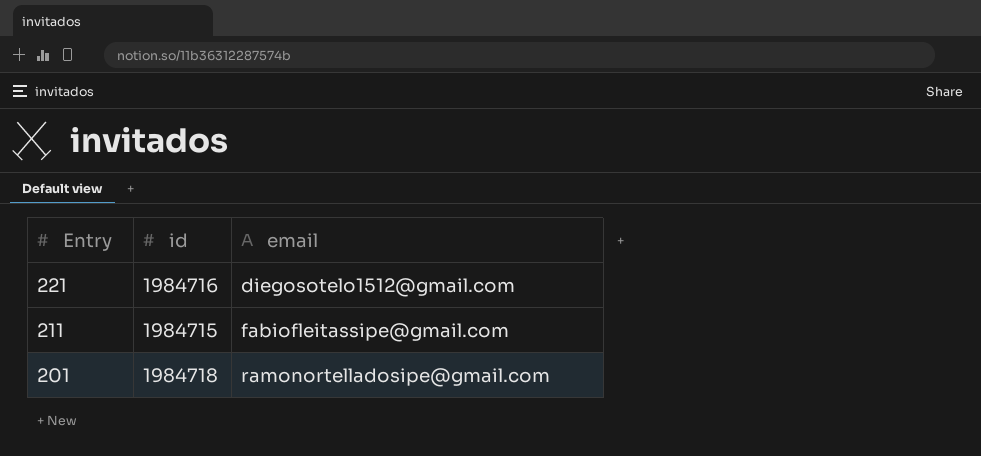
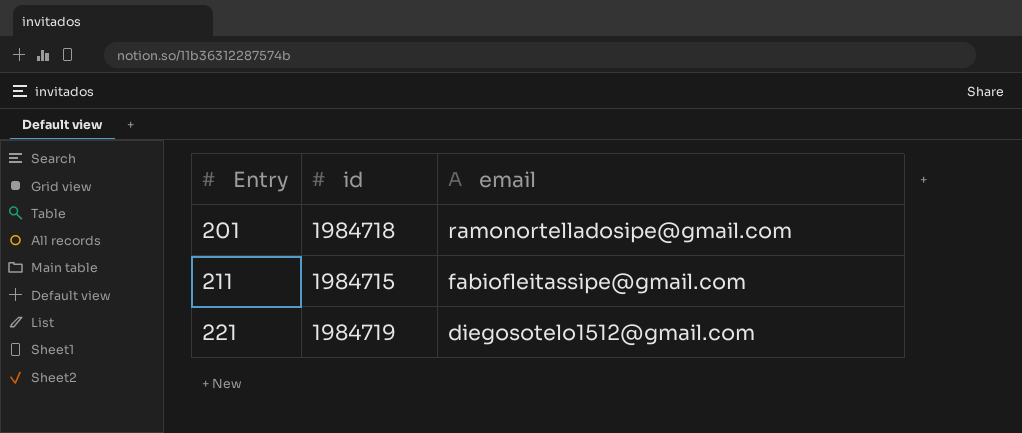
row order: Entry descending -> Entry ascending
221 | id: 1984716 -> 1984719

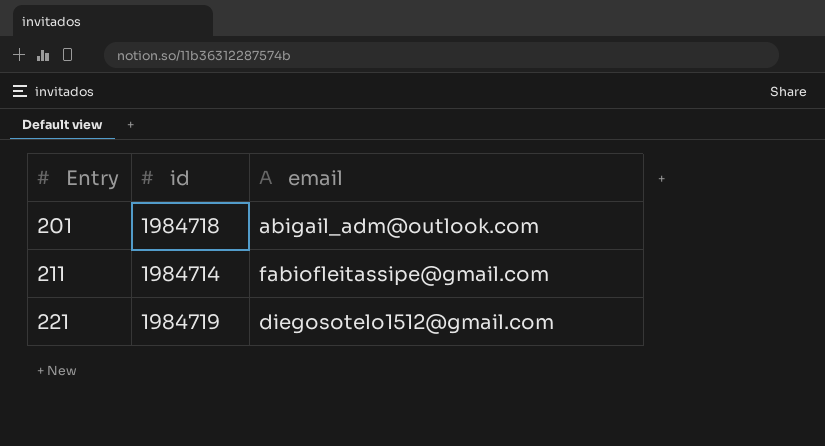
201 | email: ramonortelladosipe@gmail.com -> abigail_adm@outlook.com
211 | id: 1984715 -> 1984714

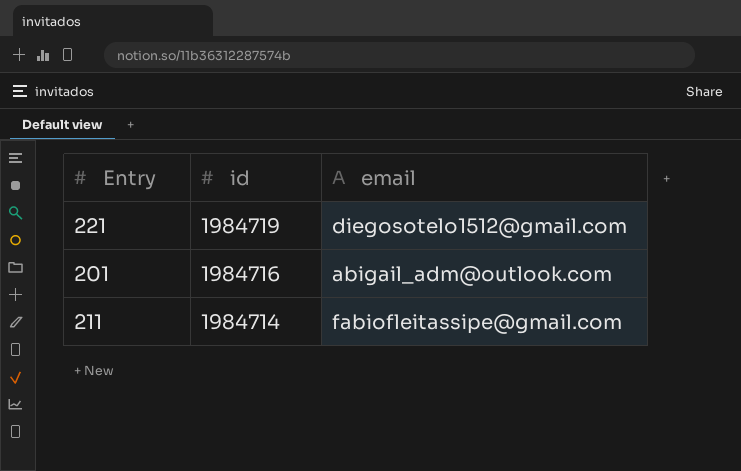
row order: Entry ascending -> id descending
201 | id: 1984718 -> 1984716

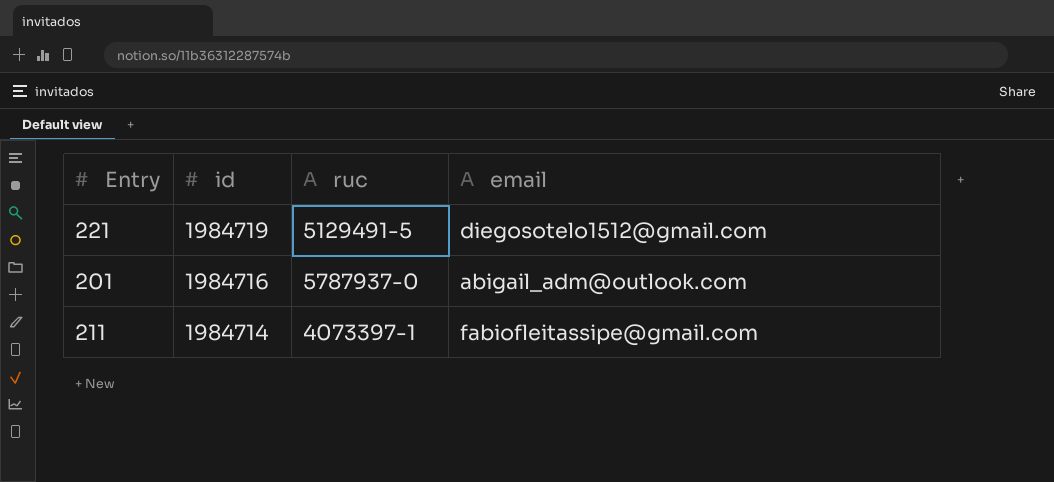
column ruc | position: none -> 3

